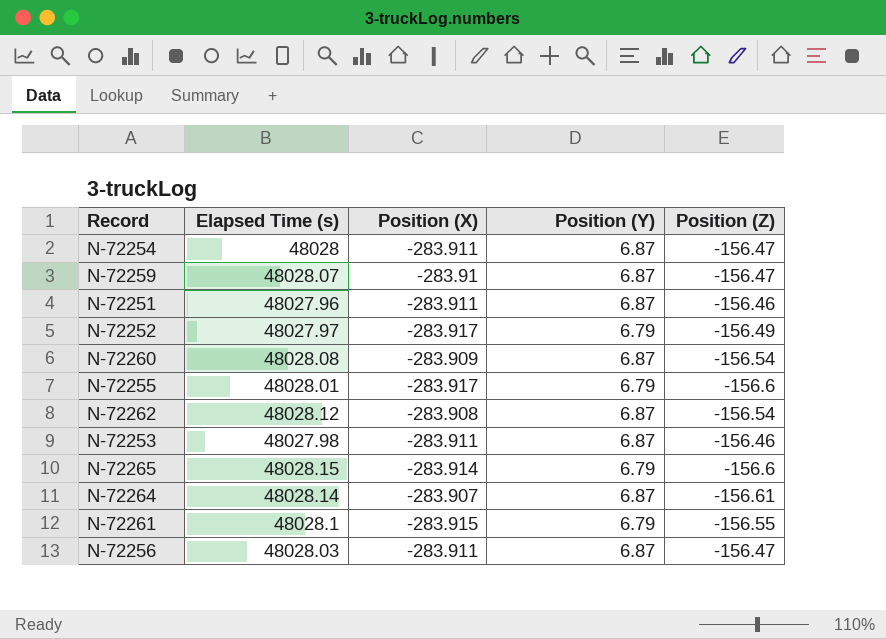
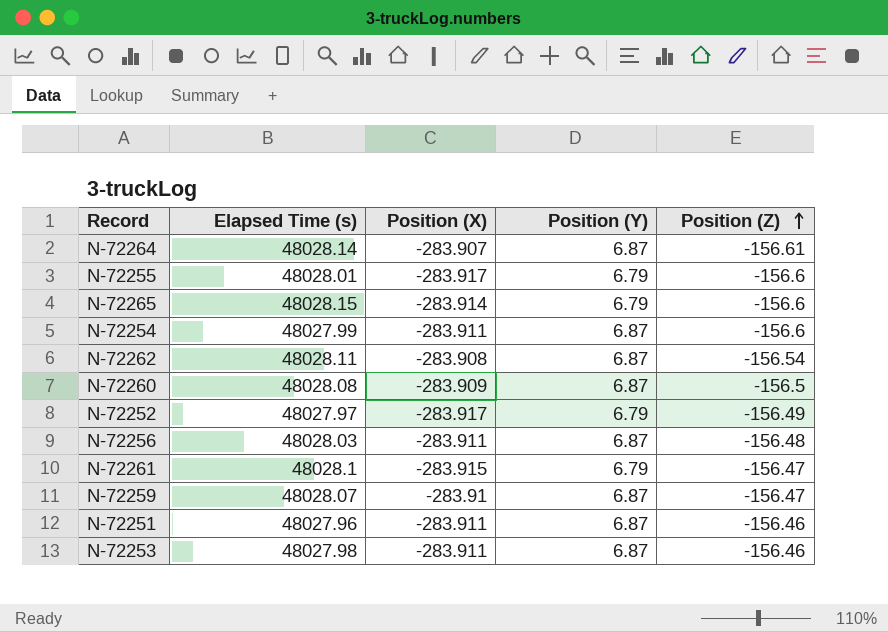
row order: none -> Position (Z) ascending
N-72254 | Elapsed Time (s): 48028 -> 48027.99
N-72254 | Position (Z): -156.47 -> -156.6
N-72262 | Elapsed Time (s): 48028.12 -> 48028.11
N-72260 | Position (Z): -156.54 -> -156.5
N-72256 | Position (Z): -156.47 -> -156.48
N-72261 | Position (Z): -156.55 -> -156.47

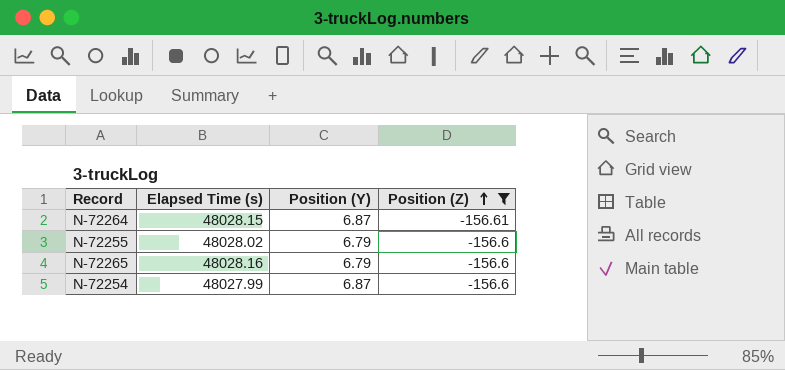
filter: none -> Position (Z) <= -156.6
column Position (X) | position: 3 -> none
N-72264 | Elapsed Time (s): 48028.14 -> 48028.15
N-72255 | Elapsed Time (s): 48028.01 -> 48028.02
N-72265 | Elapsed Time (s): 48028.15 -> 48028.16

